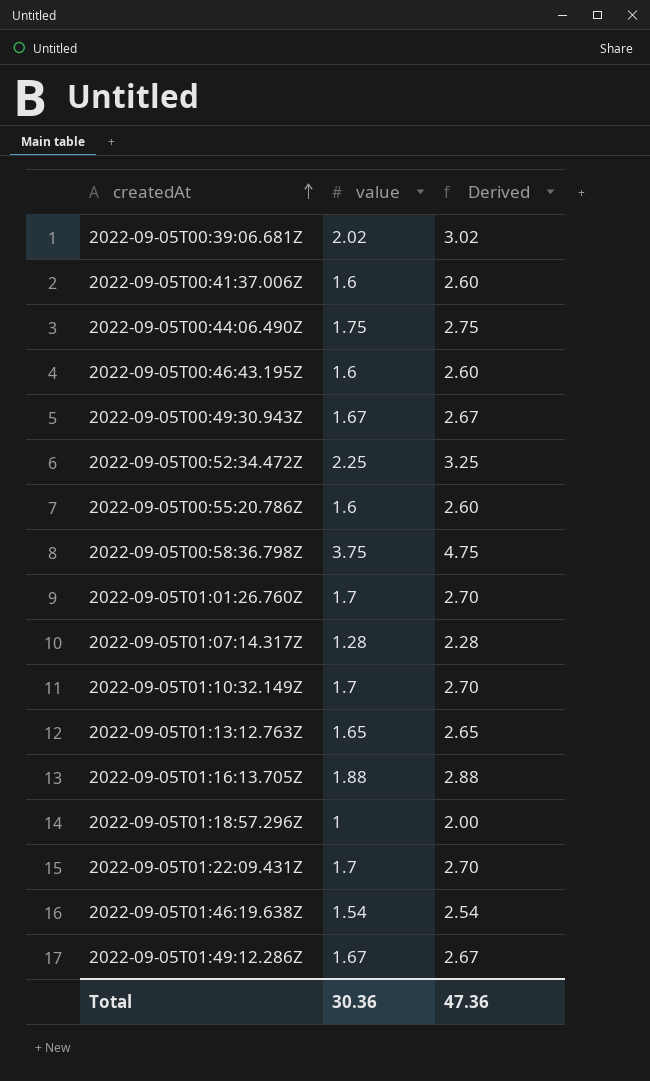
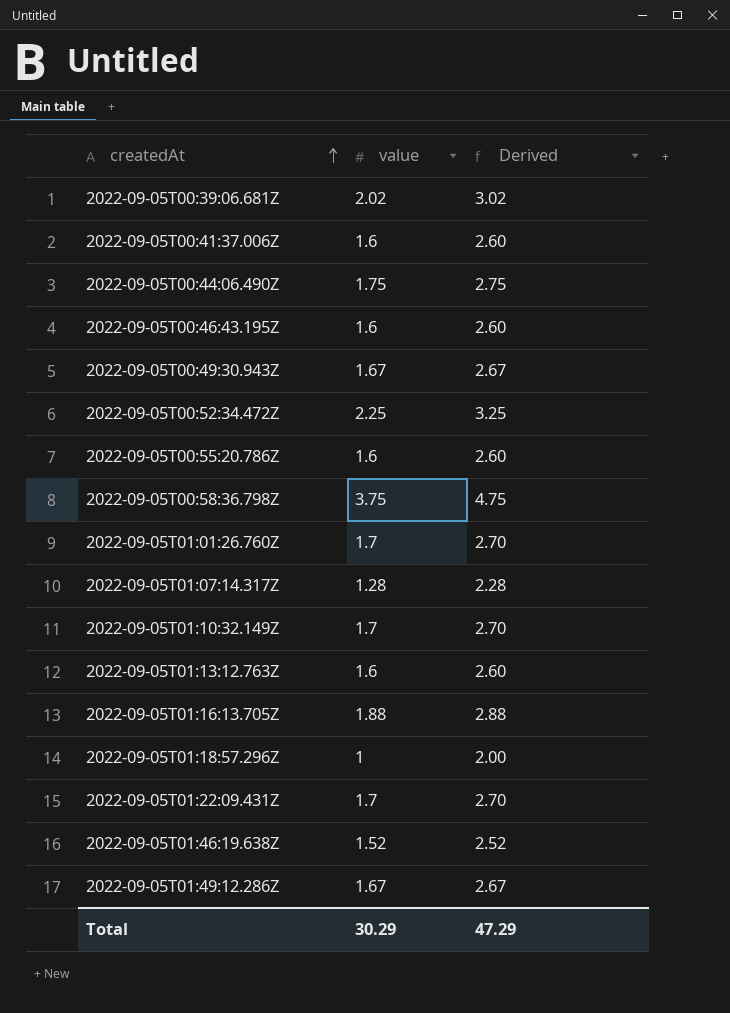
2022-09-05T01:13:12.763Z | value: 1.65 -> 1.6
2022-09-05T01:13:12.763Z | Derived: 2.65 -> 2.60
2022-09-05T01:46:19.638Z | value: 1.54 -> 1.52
2022-09-05T01:46:19.638Z | Derived: 2.54 -> 2.52
Total | value: 30.36 -> 30.29
Total | Derived: 47.36 -> 47.29

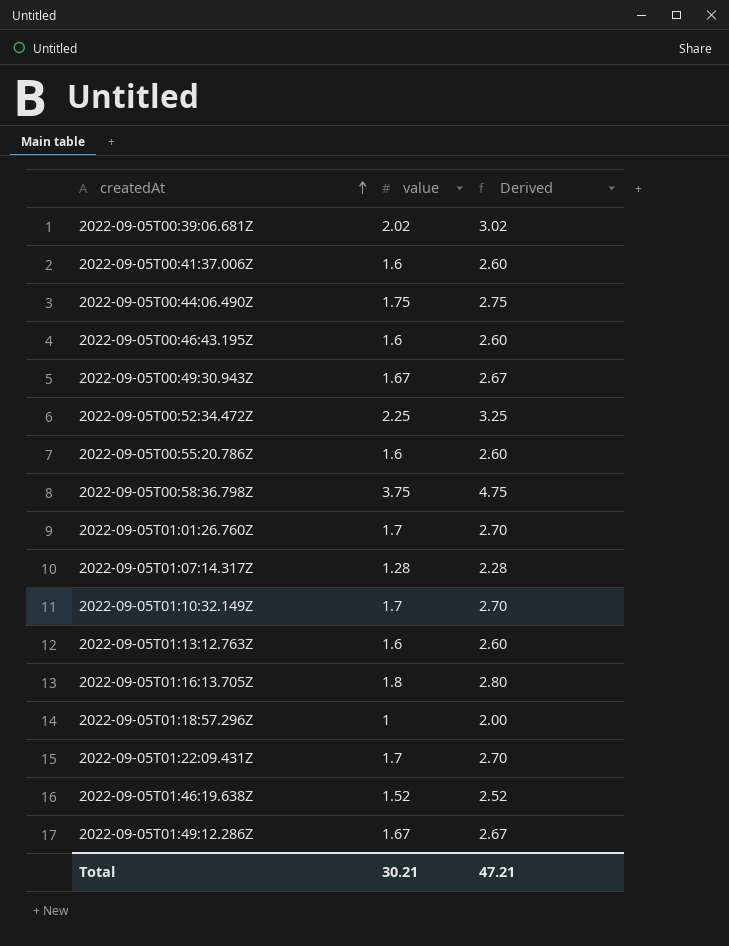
2022-09-05T01:16:13.705Z | value: 1.88 -> 1.8
2022-09-05T01:16:13.705Z | Derived: 2.88 -> 2.80
Total | value: 30.29 -> 30.21
Total | Derived: 47.29 -> 47.21

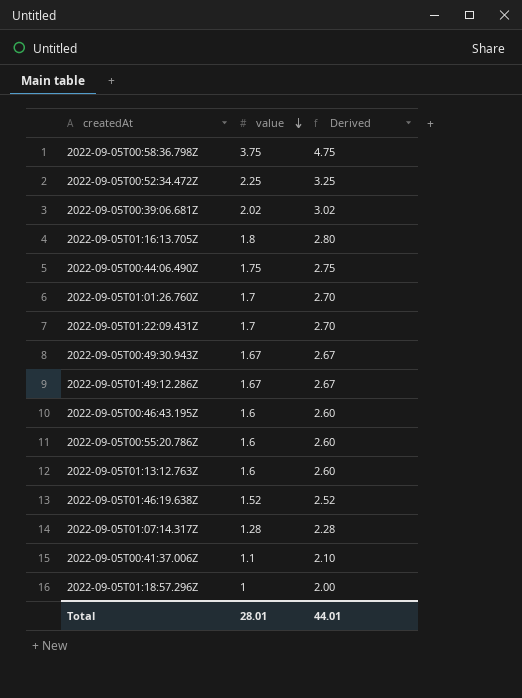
row order: createdAt ascending -> value descending
row 2022-09-05T01:10:32.149Z: 1.7 | 2.70 -> none
2022-09-05T00:41:37.006Z | value: 1.6 -> 1.1
2022-09-05T00:41:37.006Z | Derived: 2.60 -> 2.10
Total | value: 30.21 -> 28.01
Total | Derived: 47.21 -> 44.01

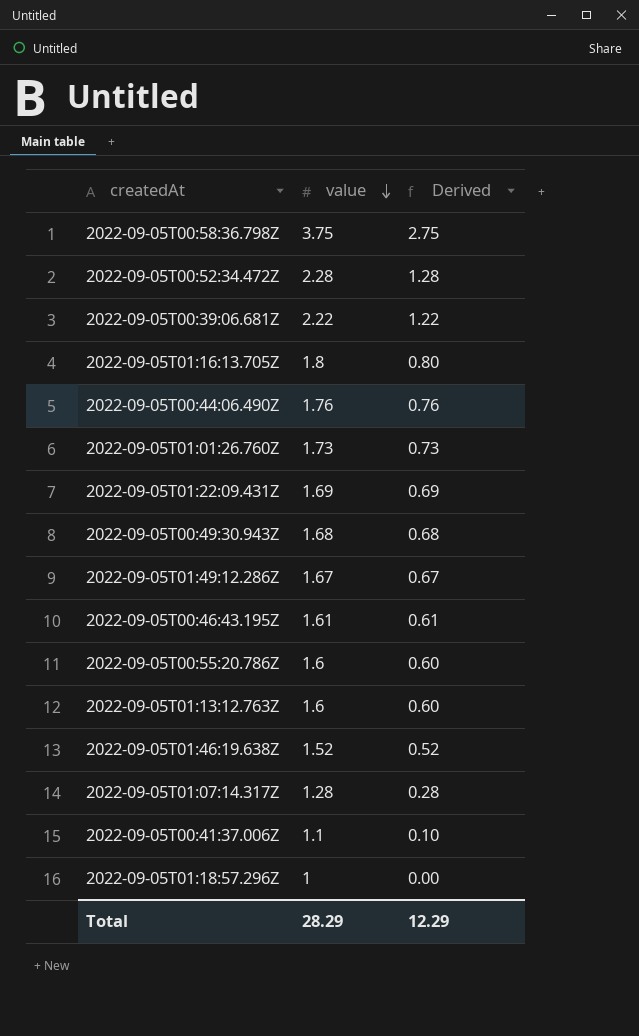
column Derived | formula: [value] + 1 -> [value] - 1
2022-09-05T00:52:34.472Z | value: 2.25 -> 2.28
2022-09-05T00:39:06.681Z | value: 2.02 -> 2.22
2022-09-05T00:44:06.490Z | value: 1.75 -> 1.76
2022-09-05T01:01:26.760Z | value: 1.7 -> 1.73
2022-09-05T01:22:09.431Z | value: 1.7 -> 1.69
2022-09-05T00:49:30.943Z | value: 1.67 -> 1.68
2022-09-05T00:46:43.195Z | value: 1.6 -> 1.61
Total | value: 28.01 -> 28.29
Total | Derived: 44.01 -> 12.29

